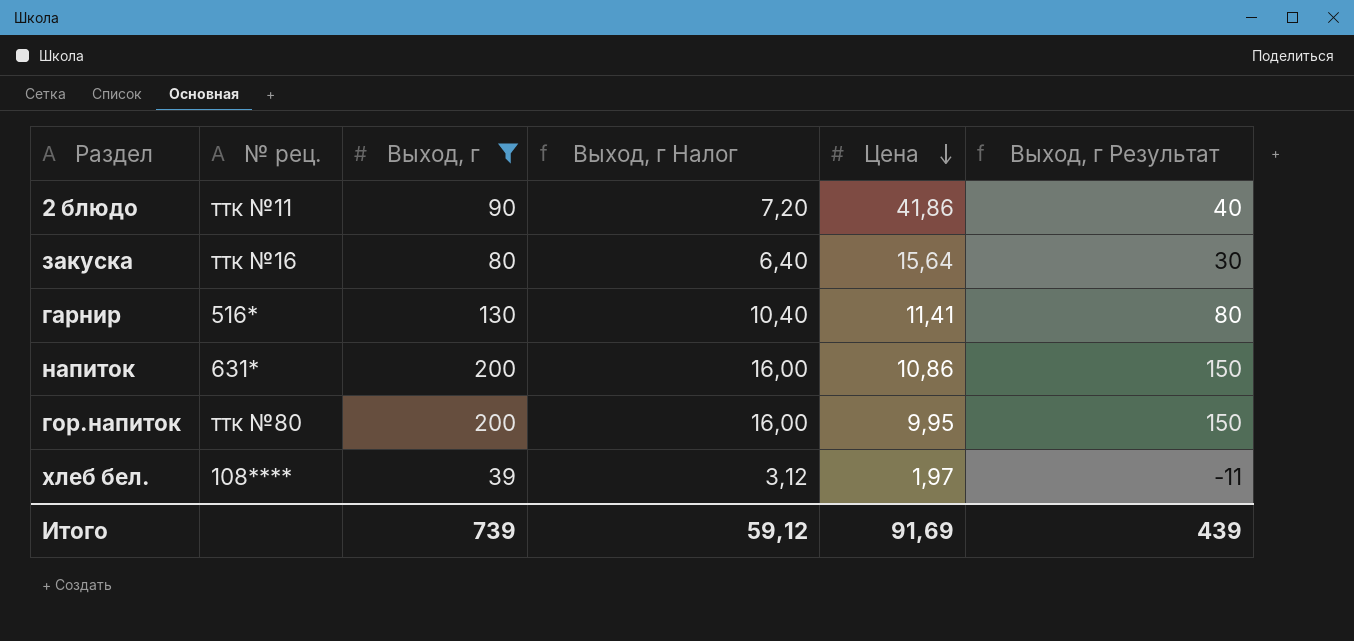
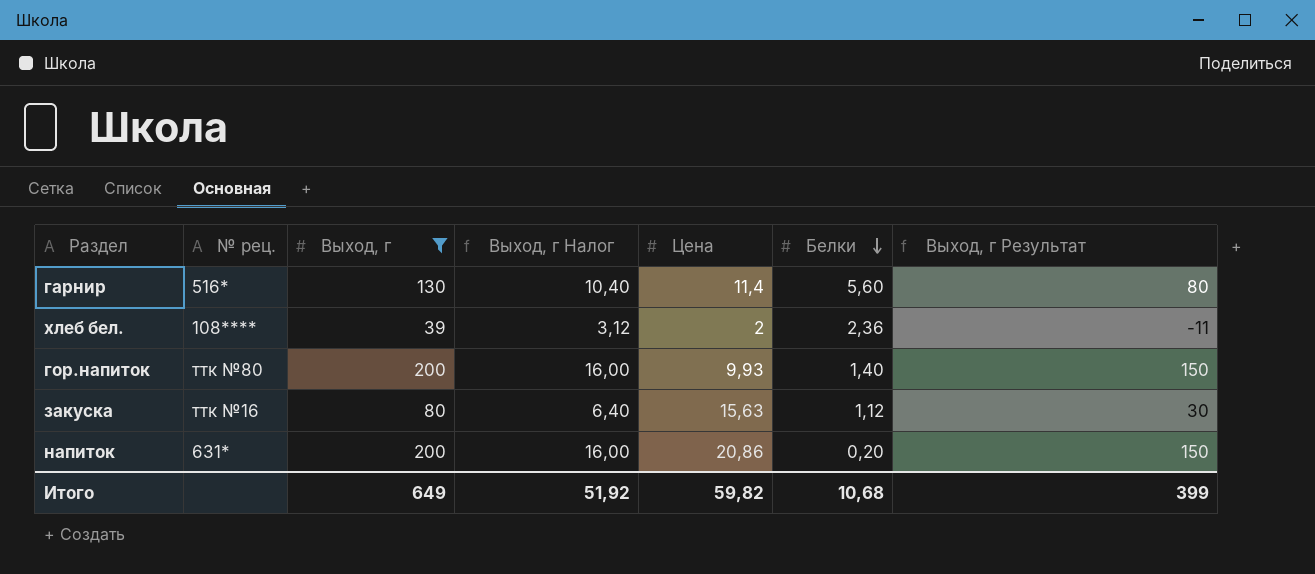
row order: Цена descending -> Белки descending
column Белки | position: none -> 6
row 2 блюдо: ттк №11 | 90 | 7,20 | 41,86 | 40 -> none
гарнир | Цена: 11,41 -> 11,4
хлеб бел. | Цена: 1,97 -> 2
гор.напиток | Цена: 9,95 -> 9,93
закуска | Цена: 15,64 -> 15,63
напиток | Цена: 10,86 -> 20,86
Итого | Выход, г: 739 -> 649
Итого | Выход, г Налог: 59,12 -> 51,92
Итого | Цена: 91,69 -> 59,82
Итого | Выход, г Результат: 439 -> 399

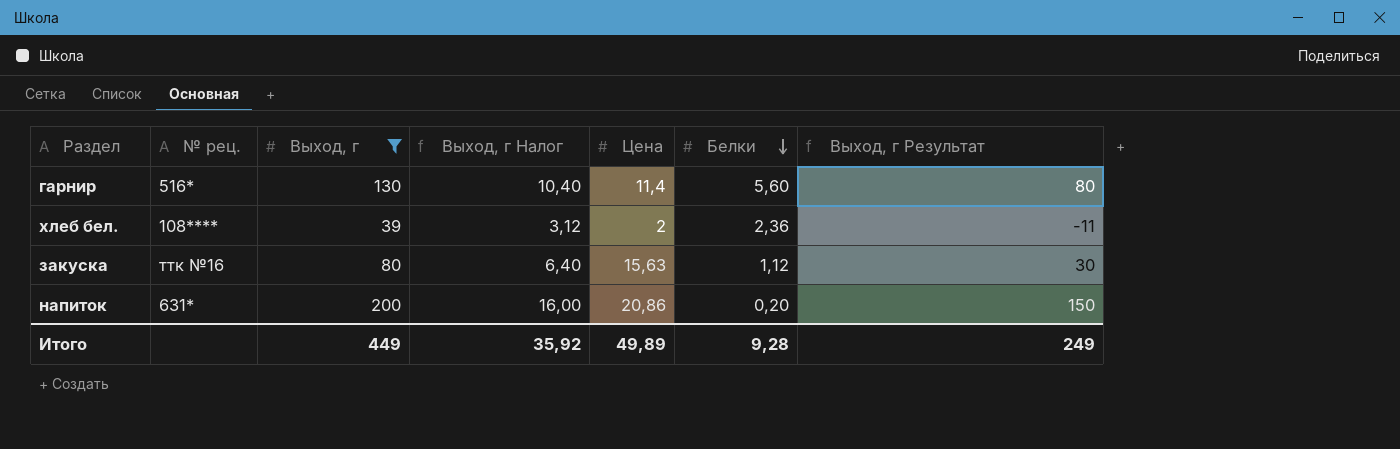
row гор.напиток: ттк №80 | 200 | 16,00 | 9,93 | 1,40 | 150 -> none
Итого | Выход, г: 649 -> 449
Итого | Выход, г Налог: 51,92 -> 35,92
Итого | Цена: 59,82 -> 49,89
Итого | Белки: 10,68 -> 9,28
Итого | Выход, г Результат: 399 -> 249

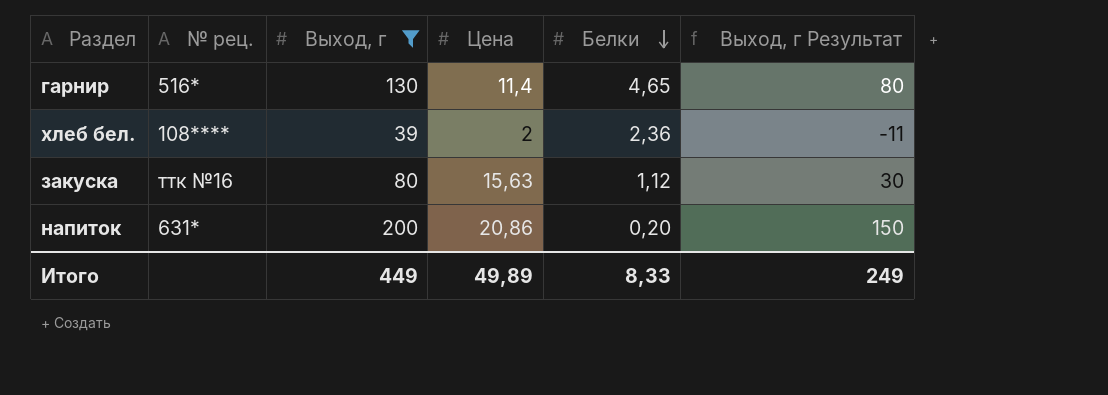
column Выход, г Налог | formula: [Выход, г] * 0,08 -> none
гарнир | Белки: 5,60 -> 4,65
Итого | Белки: 9,28 -> 8,33

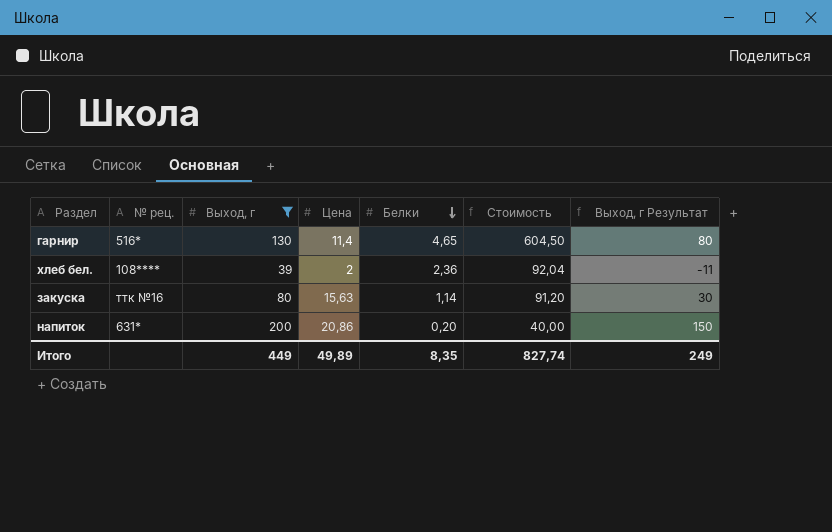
column Стоимость | formula: none -> [Выход, г] * [Белки]
закуска | Белки: 1,12 -> 1,14
Итого | Белки: 8,33 -> 8,35

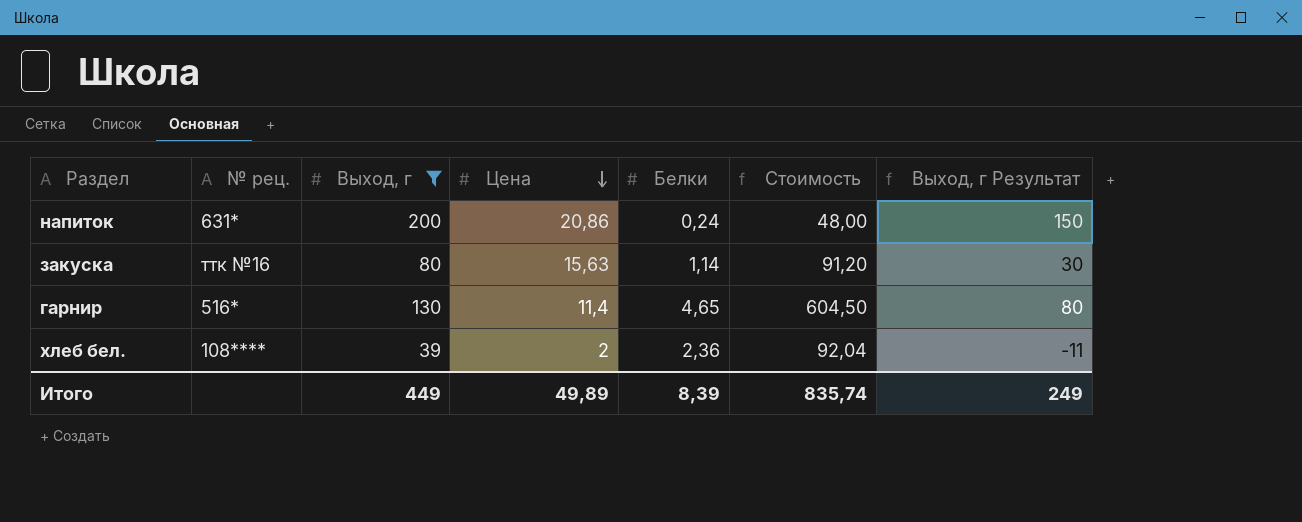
row order: Белки descending -> Цена descending
напиток | Белки: 0,20 -> 0,24
напиток | Стоимость: 40,00 -> 48,00
Итого | Белки: 8,35 -> 8,39
Итого | Стоимость: 827,74 -> 835,74

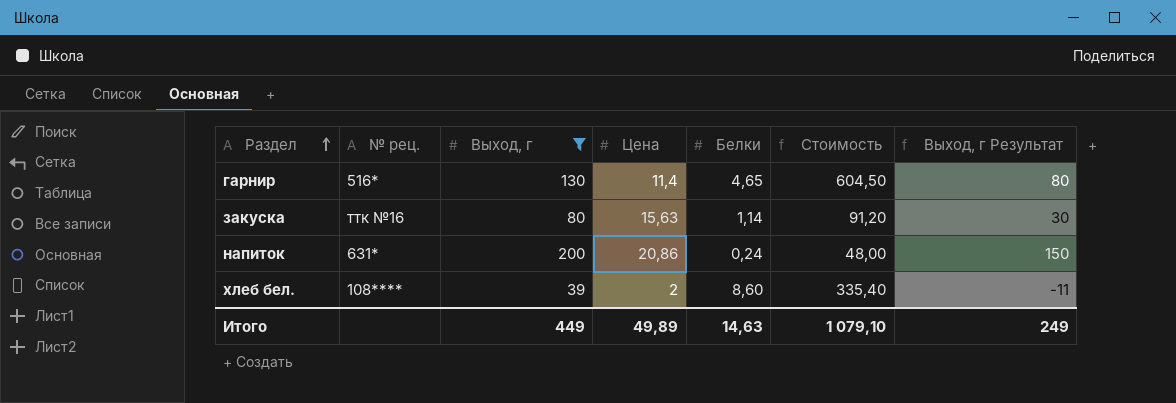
row order: Цена descending -> Раздел ascending
хлеб бел. | Белки: 2,36 -> 8,60
хлеб бел. | Стоимость: 92,04 -> 335,40
Итого | Белки: 8,39 -> 14,63
Итого | Стоимость: 835,74 -> 1 079,10

